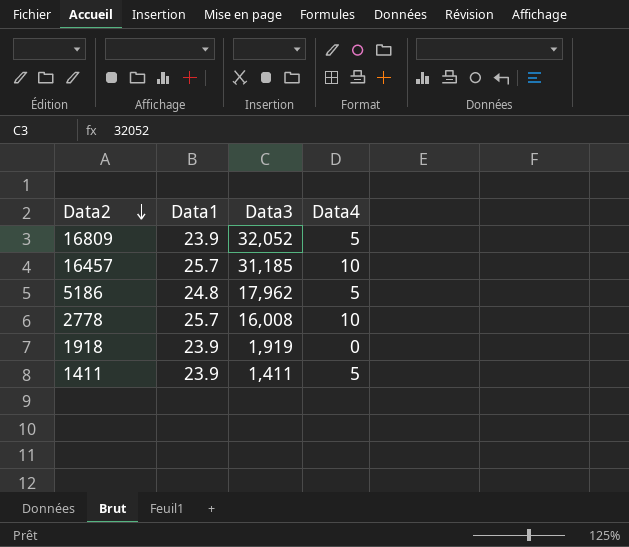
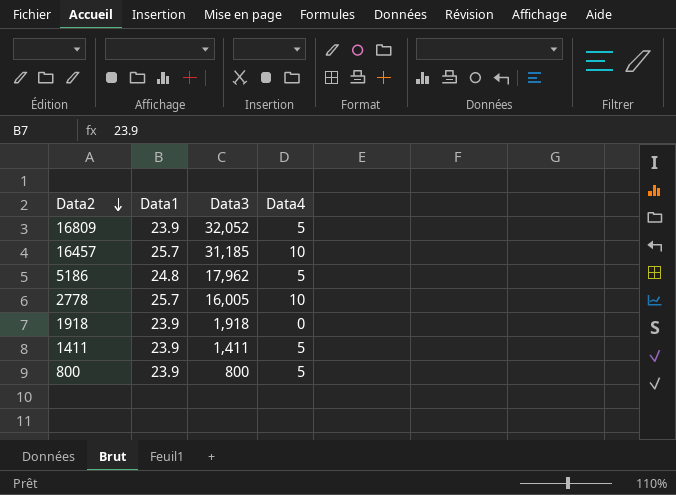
2778 | Data3: 16,008 -> 16,005
1918 | Data3: 1,919 -> 1,918
row 800: none -> 23.9 | 800 | 5

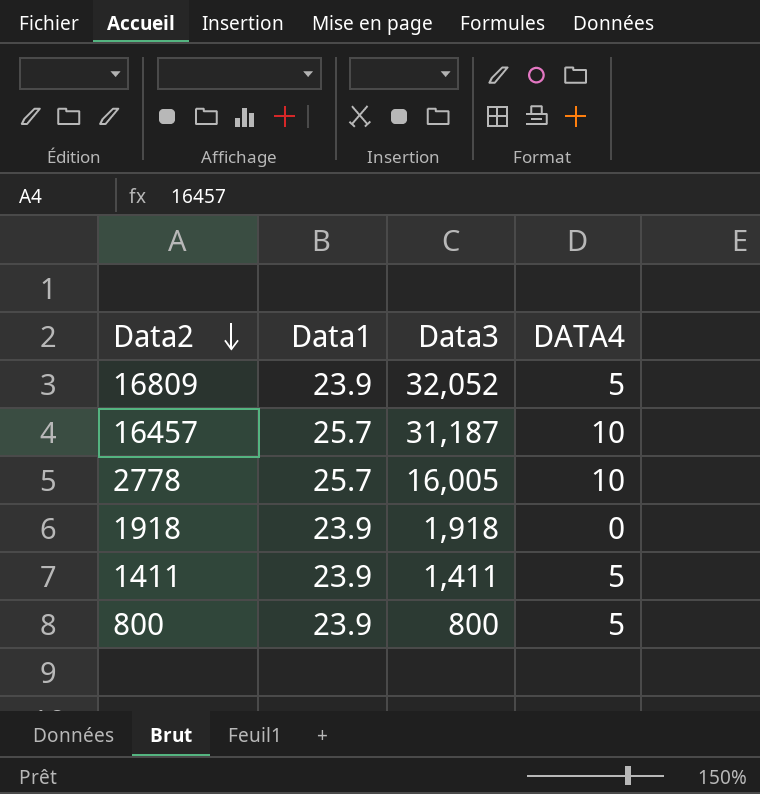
column name: Data4 -> DATA4
row 5186: 24.8 | 17,962 | 5 -> none
16457 | Data3: 31,185 -> 31,187

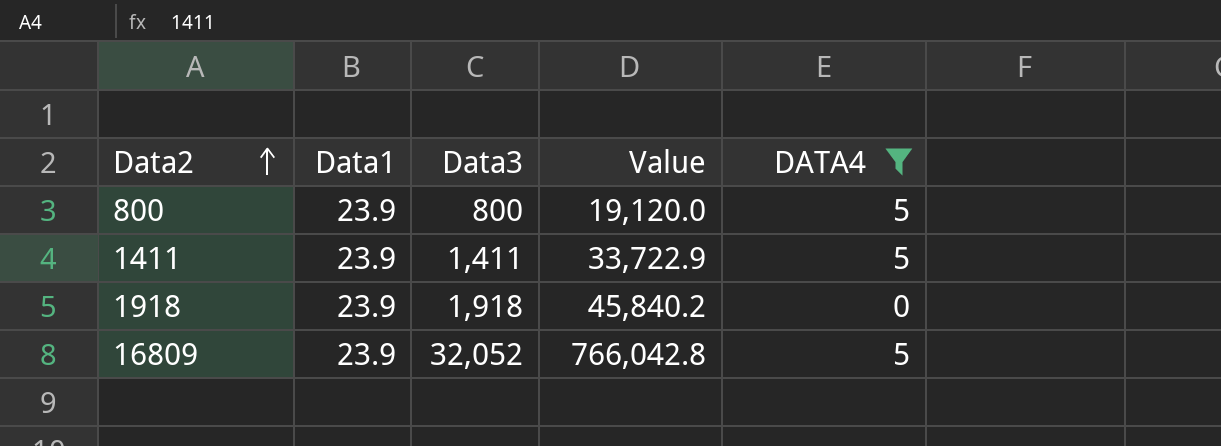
filter: none -> DATA4 != 10
row order: Data2 descending -> Data2 ascending
column Value | formula: none -> [Data1] * [Data3]

